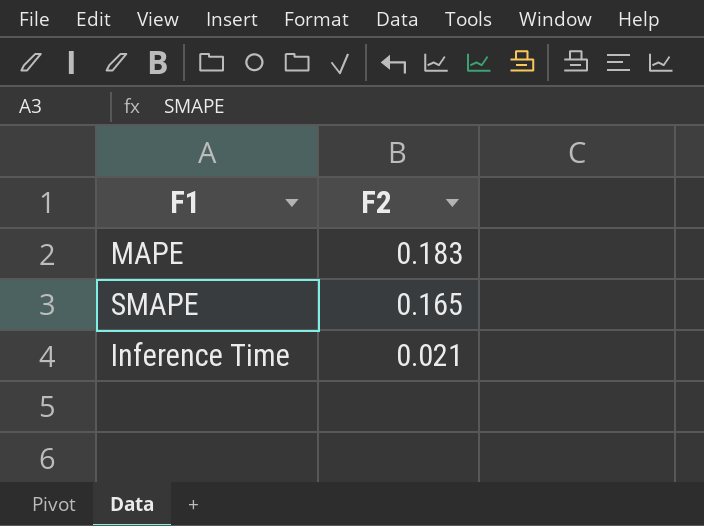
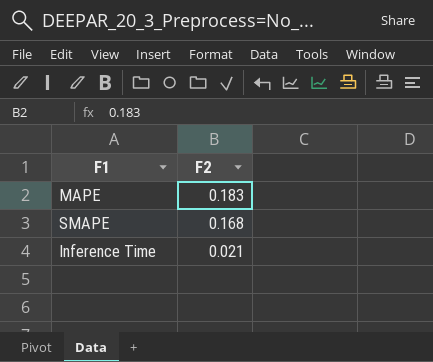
SMAPE | F2: 0.165 -> 0.168

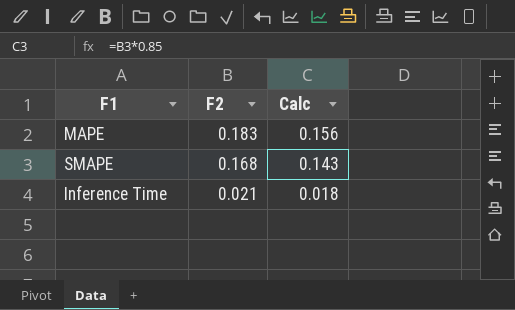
column Calc | formula: none -> [F2] * 0.85

